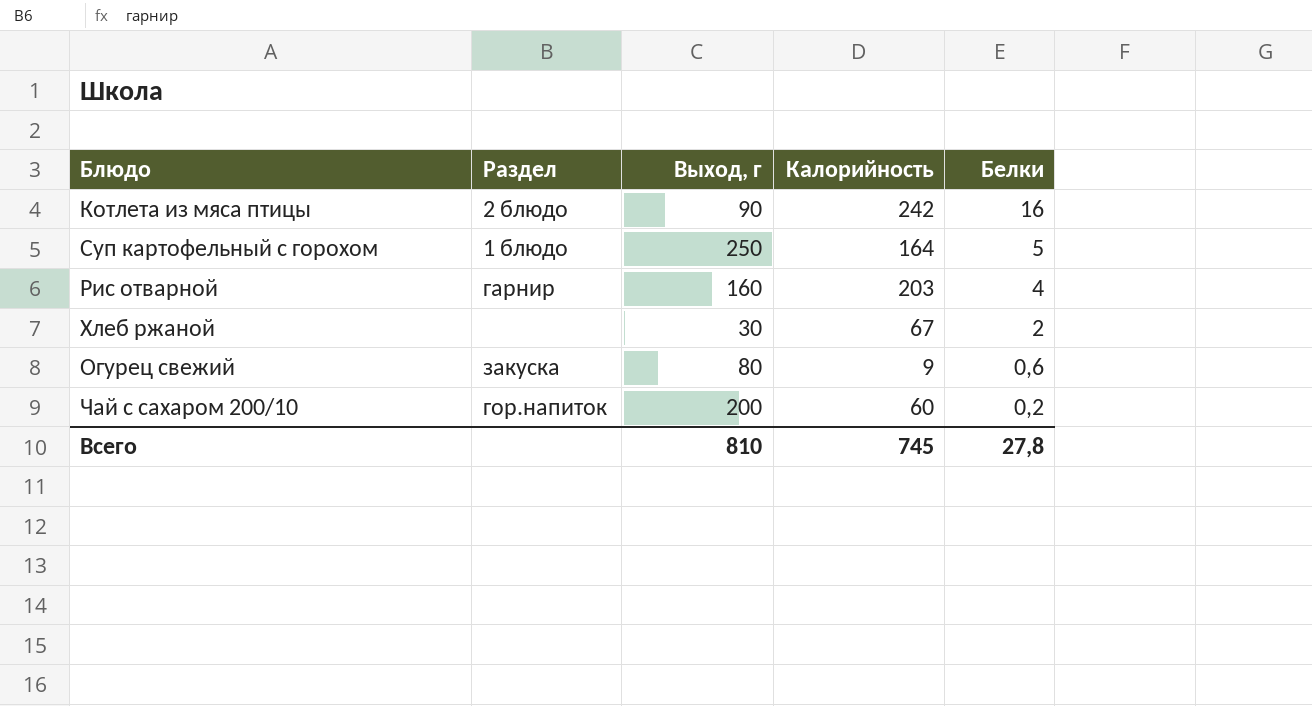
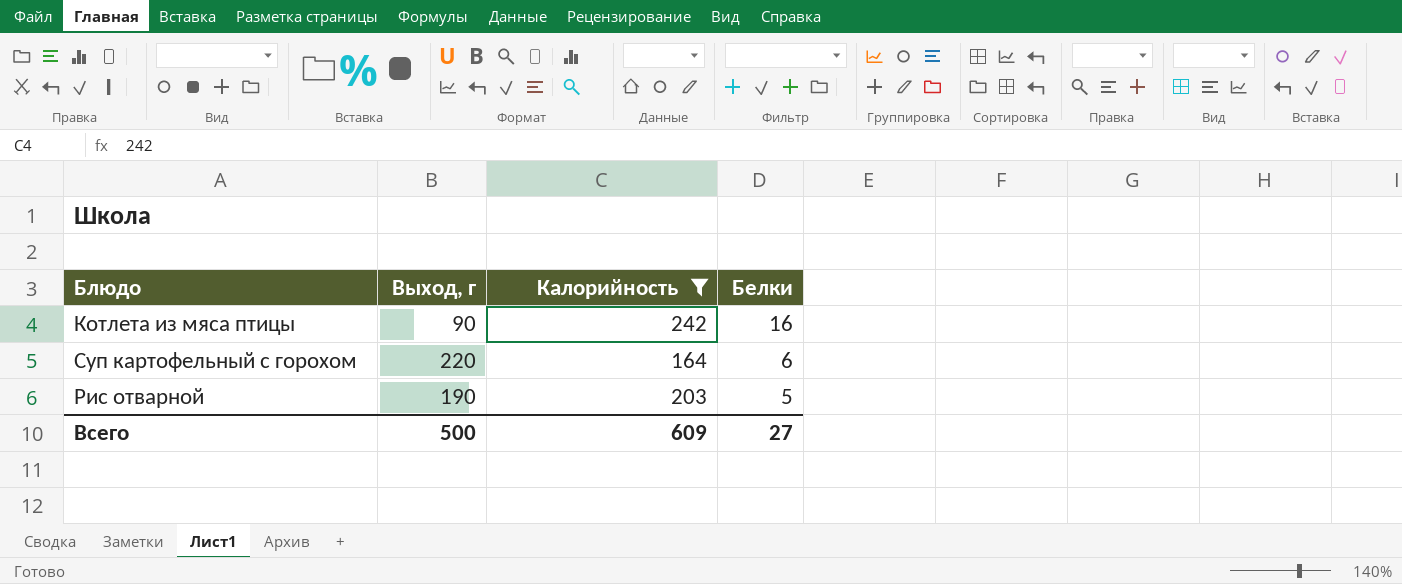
filter: none -> Калорийность >= 164
column Раздел | position: 2 -> none
Суп картофельный с горохом | Выход, г: 250 -> 220
Суп картофельный с горохом | Белки: 5 -> 6
Рис отварной | Выход, г: 160 -> 190
Рис отварной | Белки: 4 -> 5
Всего | Выход, г: 810 -> 500
Всего | Калорийность: 745 -> 609
Всего | Белки: 27,8 -> 27

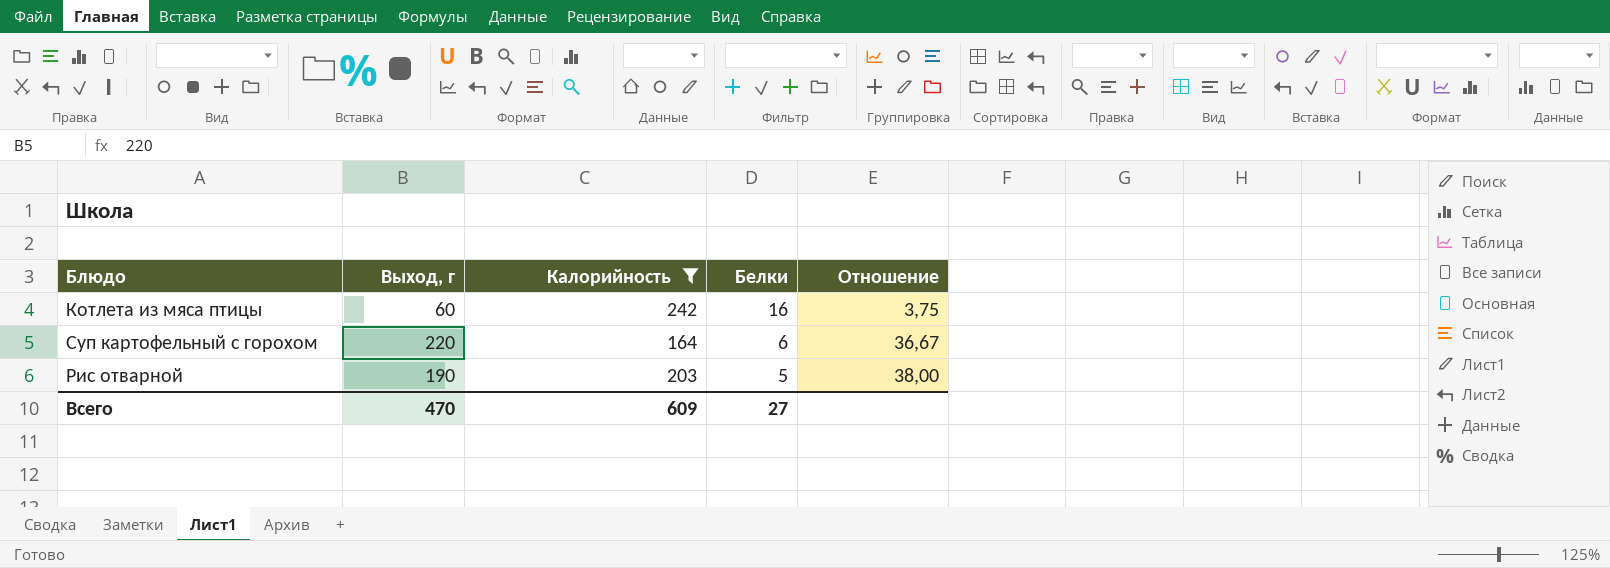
column Отношение | formula: none -> [Выход, г] / [Белки]
Котлета из мяса птицы | Выход, г: 90 -> 60
Всего | Выход, г: 500 -> 470

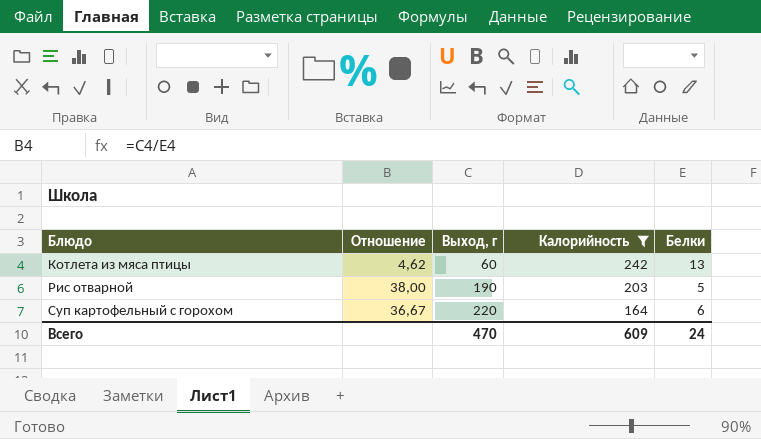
row order: Белки descending -> Блюдо ascending
column Отношение | position: 5 -> 2
Котлета из мяса птицы | Отношение: 3,75 -> 4,62
Котлета из мяса птицы | Белки: 16 -> 13
Всего | Белки: 27 -> 24

